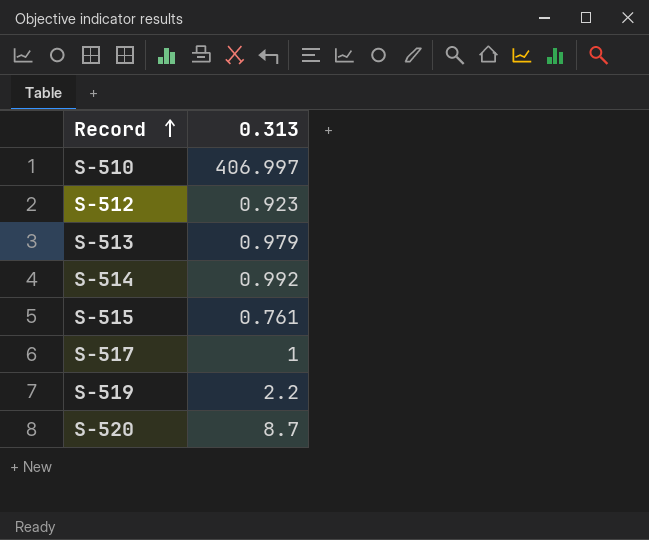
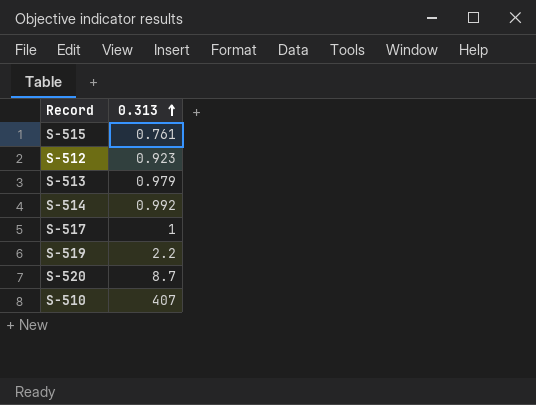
row order: Record ascending -> 0.313 ascending
S-510 | 0.313: 406.997 -> 407

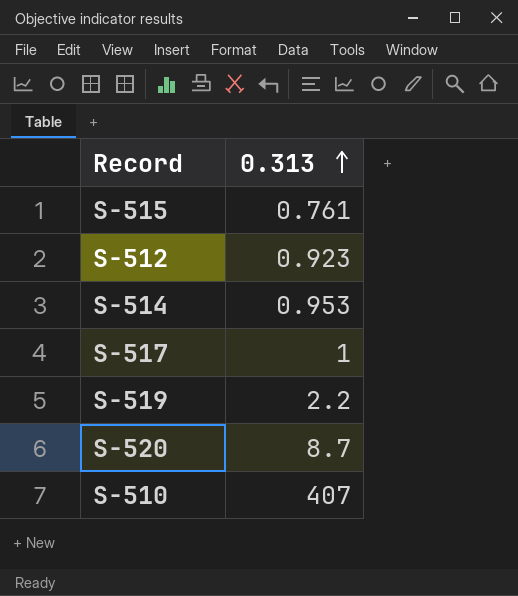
row S-513: 0.979 -> none
S-514 | 0.313: 0.992 -> 0.953

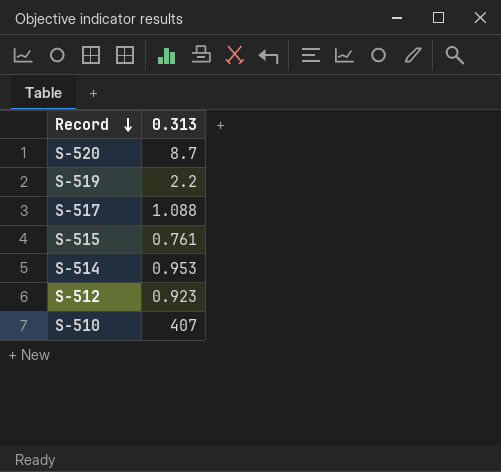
row order: 0.313 ascending -> Record descending
S-517 | 0.313: 1 -> 1.088

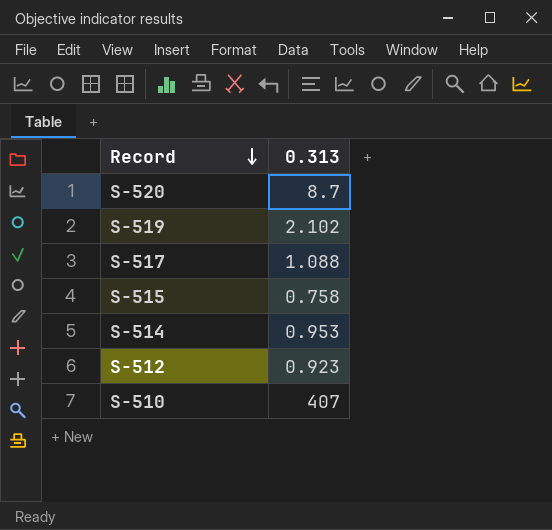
S-519 | 0.313: 2.2 -> 2.102
S-515 | 0.313: 0.761 -> 0.758

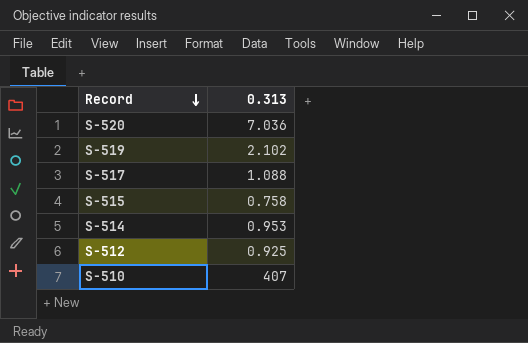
S-520 | 0.313: 8.7 -> 7.036
S-512 | 0.313: 0.923 -> 0.925

